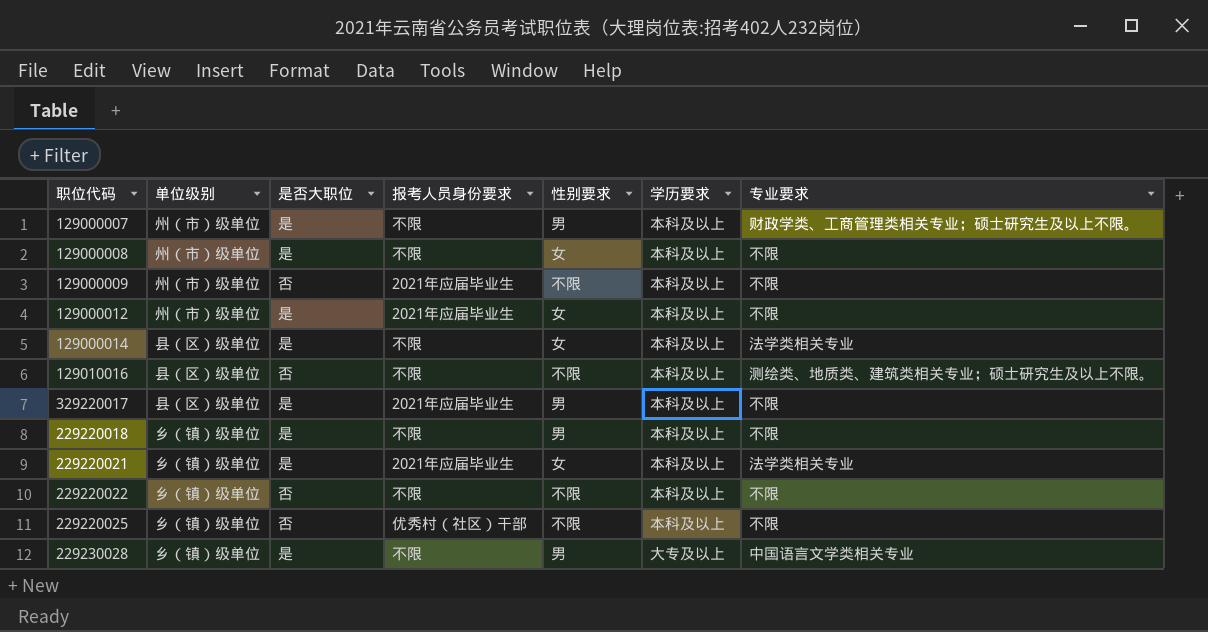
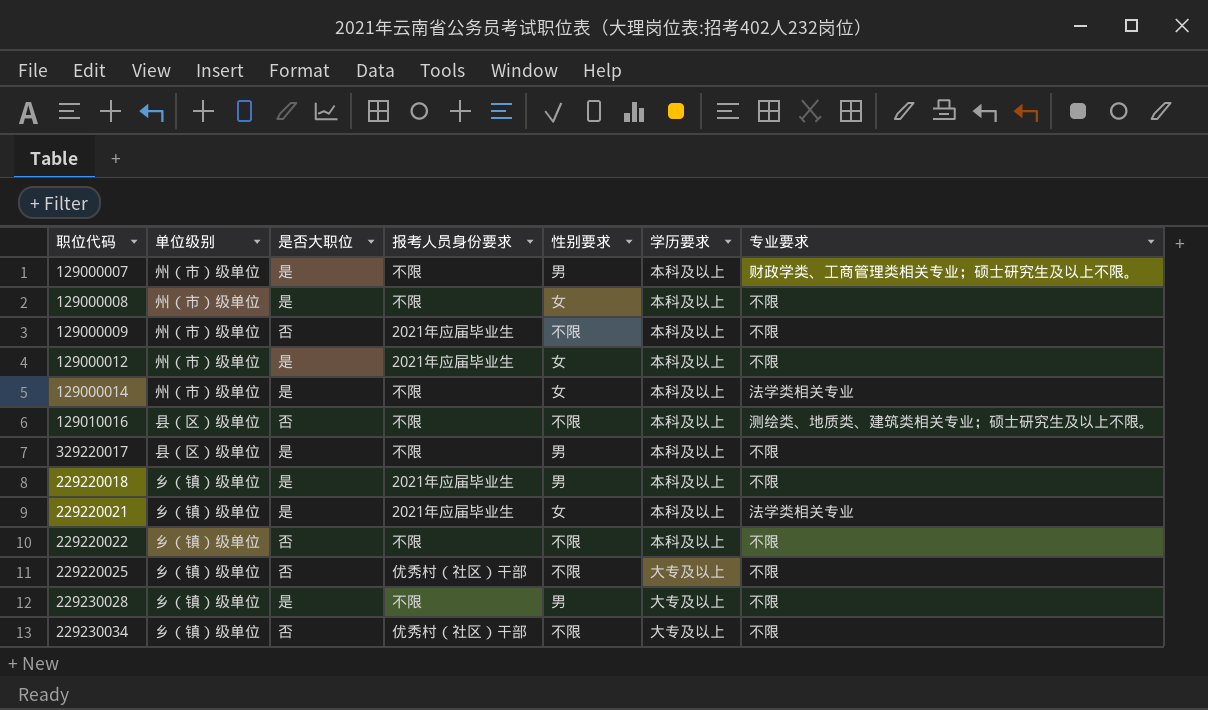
129000014 | 单位级别: 县（区）级单位 -> 州（市）级单位
329220017 | 报考人员身份要求: 2021年应届毕业生 -> 不限
229220018 | 报考人员身份要求: 不限 -> 2021年应届毕业生
229220025 | 学历要求: 本科及以上 -> 大专及以上
229230028 | 专业要求: 中国语言文学类相关专业 -> 不限
row 229230034: none -> 乡（镇）级单位 | 否 | 优秀村（社区）干部 | 不限 | 大专及以上 | 不限

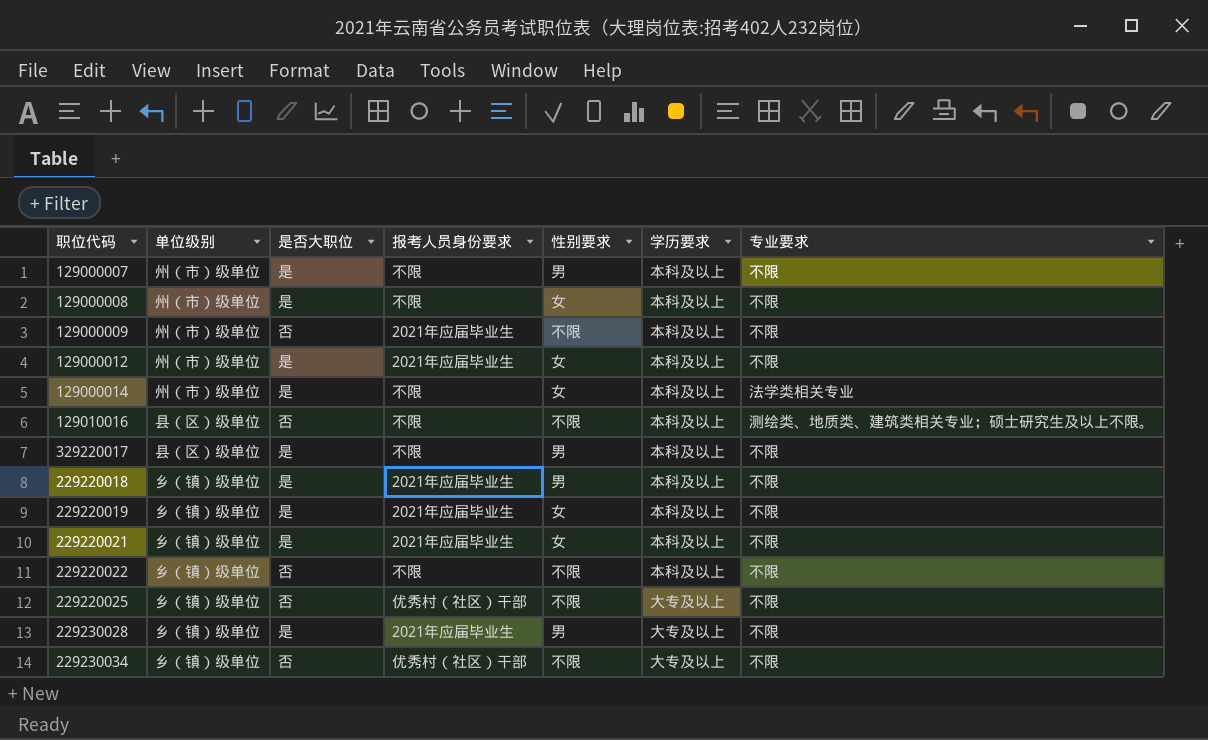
129000007 | 专业要求: 财政学类、工商管理类相关专业；硕士研究生及以上不限。 -> 不限
row 229220019: none -> 乡（镇）级单位 | 是 | 2021年应届毕业生 | 女 | 本科及以上 | 不限
229220021 | 专业要求: 法学类相关专业 -> 不限
229230028 | 报考人员身份要求: 不限 -> 2021年应届毕业生

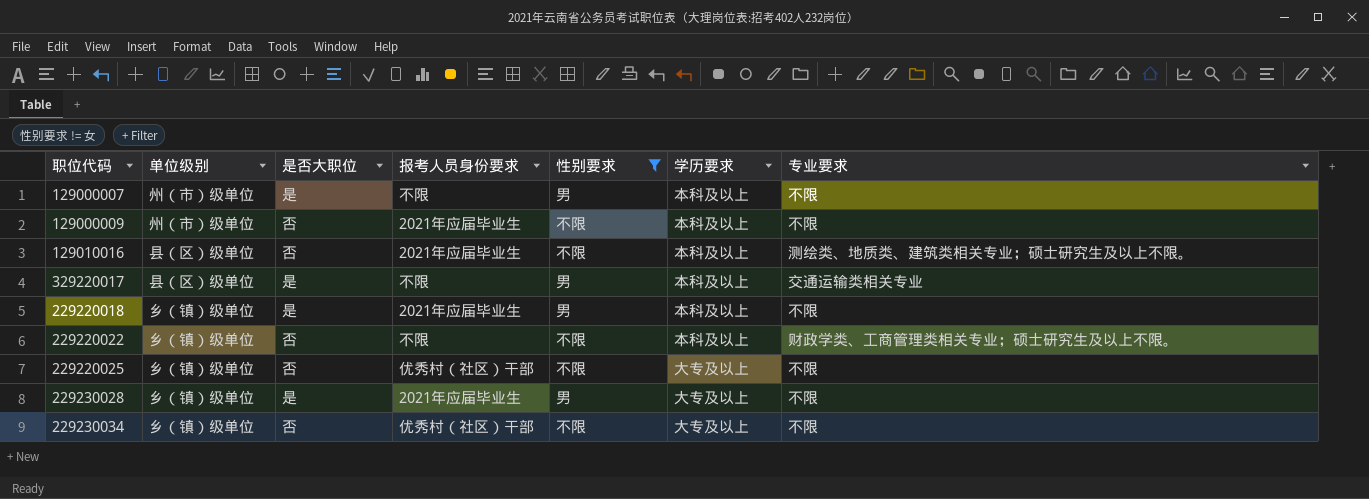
filter: none -> 性别要求 != 女
129010016 | 报考人员身份要求: 不限 -> 2021年应届毕业生
329220017 | 专业要求: 不限 -> 交通运输类相关专业
229220022 | 专业要求: 不限 -> 财政学类、工商管理类相关专业；硕士研究生及以上不限。

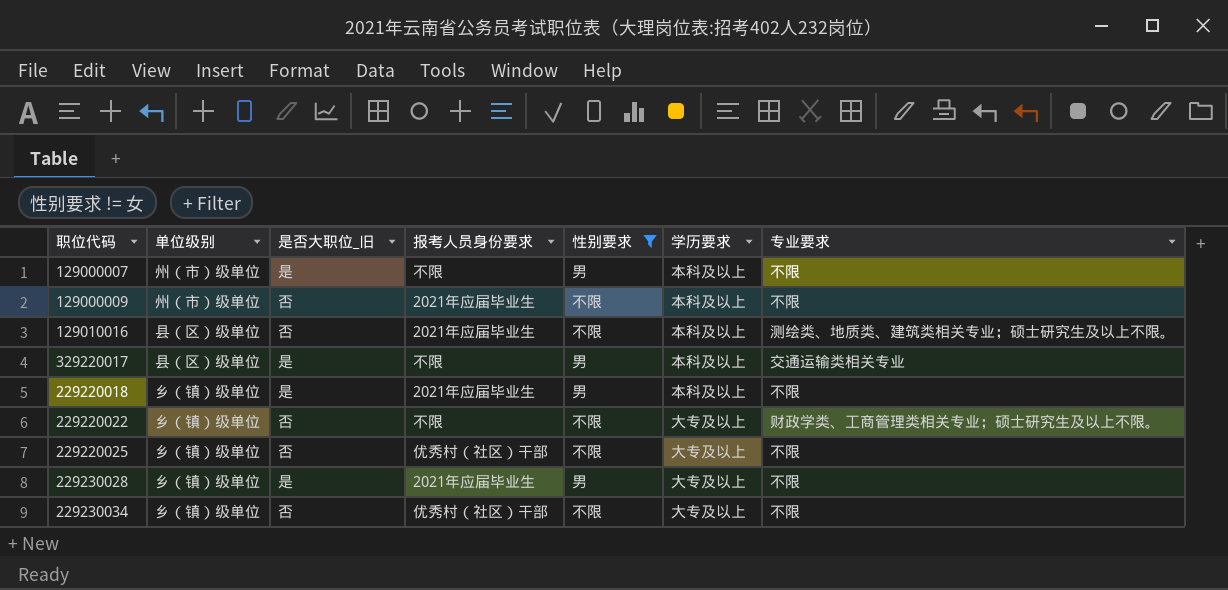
column name: 是否大职位 -> 是否大职位_旧
229220022 | 学历要求: 本科及以上 -> 大专及以上

